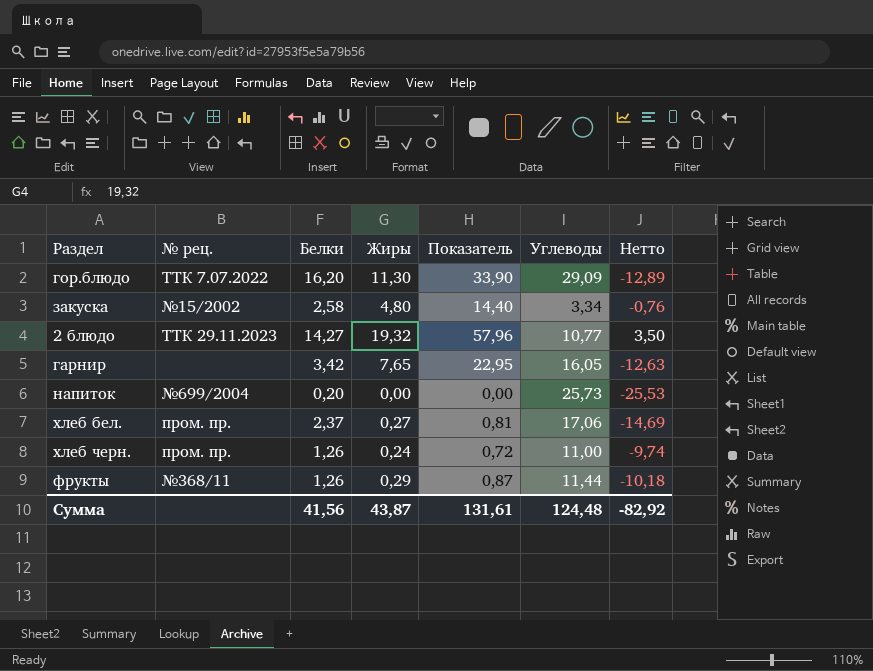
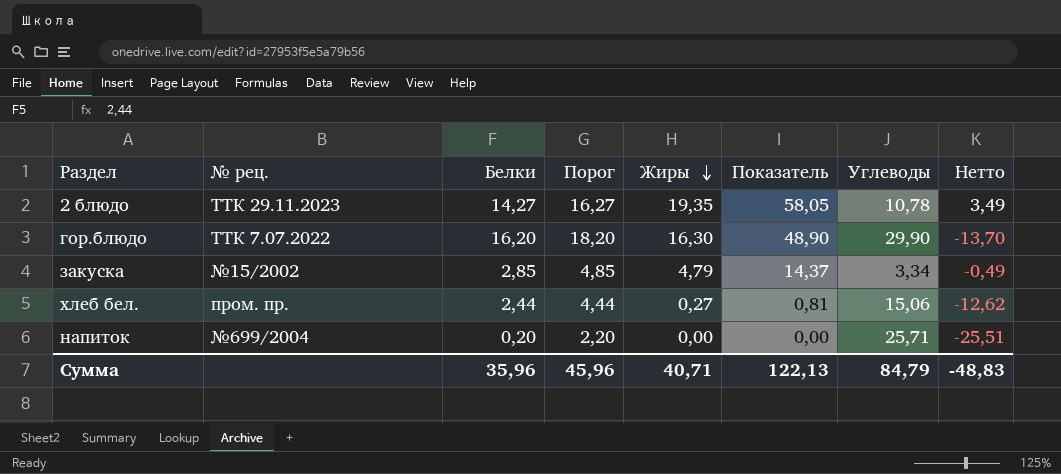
row order: none -> Жиры descending
column Порог | formula: none -> [Белки] + 2
row гарнир: none | 3,42 | 7,65 | 22,95 | 16,05 | -12,63 -> none
row хлеб черн.: пром. пр. | 1,26 | 0,24 | 0,72 | 11,00 | -9,74 -> none
row фрукты: №368/11 | 1,26 | 0,29 | 0,87 | 11,44 | -10,18 -> none
2 блюдо | Жиры: 19,32 -> 19,35
2 блюдо | Показатель: 57,96 -> 58,05
2 блюдо | Углеводы: 10,77 -> 10,78
2 блюдо | Нетто: 3,50 -> 3,49
гор.блюдо | Жиры: 11,30 -> 16,30
гор.блюдо | Показатель: 33,90 -> 48,90
гор.блюдо | Углеводы: 29,09 -> 29,90
гор.блюдо | Нетто: -12,89 -> -13,70
закуска | Белки: 2,58 -> 2,85
закуска | Жиры: 4,80 -> 4,79
закуска | Показатель: 14,40 -> 14,37
закуска | Нетто: -0,76 -> -0,49
хлеб бел. | Белки: 2,37 -> 2,44
хлеб бел. | Углеводы: 17,06 -> 15,06
хлеб бел. | Нетто: -14,69 -> -12,62
напиток | Углеводы: 25,73 -> 25,71
напиток | Нетто: -25,53 -> -25,51
Сумма | Белки: 41,56 -> 35,96
Сумма | Жиры: 43,87 -> 40,71
Сумма | Показатель: 131,61 -> 122,13
Сумма | Углеводы: 124,48 -> 84,79
Сумма | Нетто: -82,92 -> -48,83

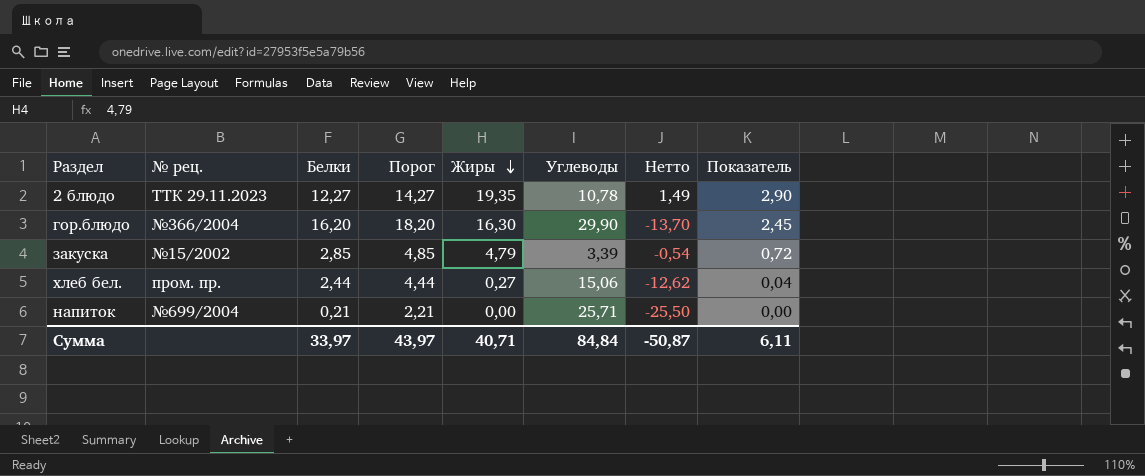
column Показатель | formula: [Жиры] * 3 -> [Жиры] * 0,15
column Показатель | position: 6 -> 8
2 блюдо | Белки: 14,27 -> 12,27
2 блюдо | Порог: 16,27 -> 14,27
2 блюдо | Нетто: 3,49 -> 1,49
гор.блюдо | № рец.: ТТК 7.07.2022 -> №366/2004
закуска | Углеводы: 3,34 -> 3,39
закуска | Нетто: -0,49 -> -0,54
напиток | Белки: 0,20 -> 0,21
напиток | Порог: 2,20 -> 2,21
напиток | Нетто: -25,51 -> -25,50
Сумма | Белки: 35,96 -> 33,97
Сумма | Порог: 45,96 -> 43,97
Сумма | Углеводы: 84,79 -> 84,84
Сумма | Нетто: -48,83 -> -50,87
Сумма | Показатель: 122,13 -> 6,11

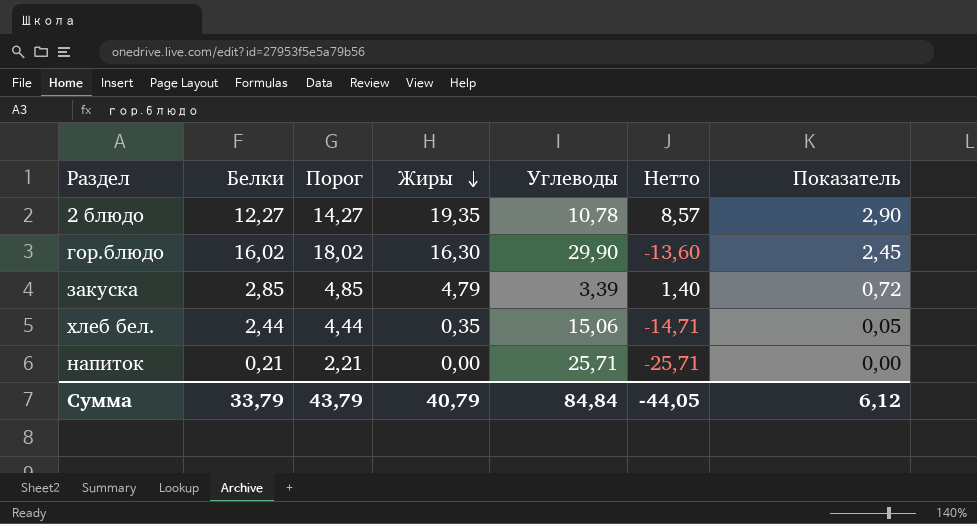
column № рец. | position: 2 -> none
column Нетто | formula: [Белки] - [Углеводы] -> [Жиры] - [Углеводы]
гор.блюдо | Белки: 16,20 -> 16,02
гор.блюдо | Порог: 18,20 -> 18,02
хлеб бел. | Жиры: 0,27 -> 0,35
хлеб бел. | Показатель: 0,04 -> 0,05
Сумма | Белки: 33,97 -> 33,79
Сумма | Порог: 43,97 -> 43,79
Сумма | Жиры: 40,71 -> 40,79
Сумма | Нетто: -50,87 -> -44,05
Сумма | Показатель: 6,11 -> 6,12

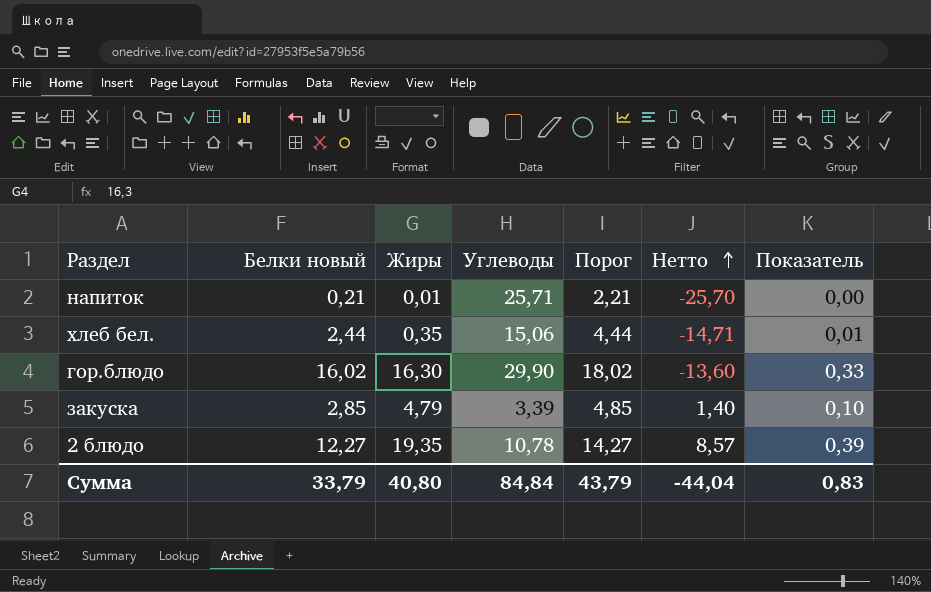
row order: Жиры descending -> Нетто ascending
column name: Белки -> Белки новый
column Порог | position: 3 -> 5
column Показатель | formula: [Жиры] * 0,15 -> [Жиры] * 0,02
напиток | Жиры: 0,00 -> 0,01
напиток | Нетто: -25,71 -> -25,70
Сумма | Жиры: 40,79 -> 40,80
Сумма | Нетто: -44,05 -> -44,04
Сумма | Показатель: 6,12 -> 0,83

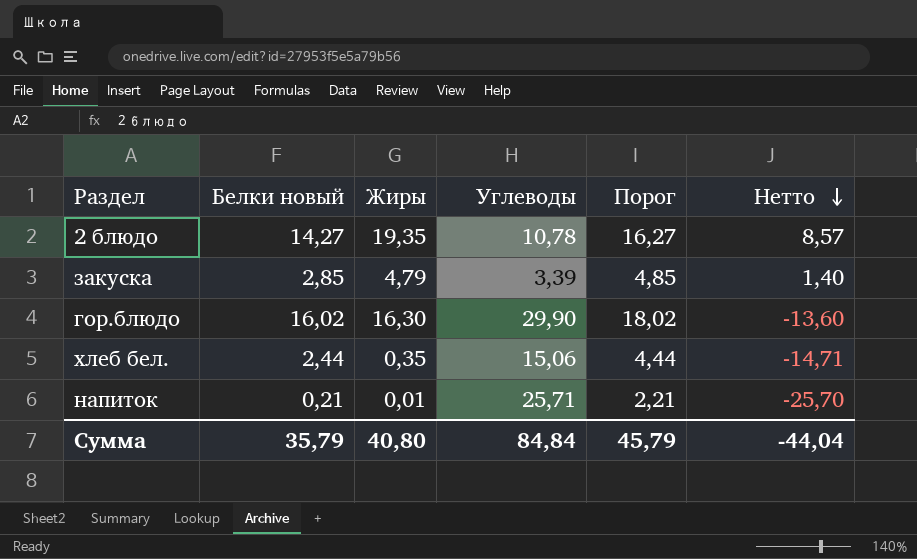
row order: Нетто ascending -> Нетто descending
column Показатель | formula: [Жиры] * 0,02 -> none
2 блюдо | Белки новый: 12,27 -> 14,27
2 блюдо | Порог: 14,27 -> 16,27
Сумма | Белки новый: 33,79 -> 35,79
Сумма | Порог: 43,79 -> 45,79

